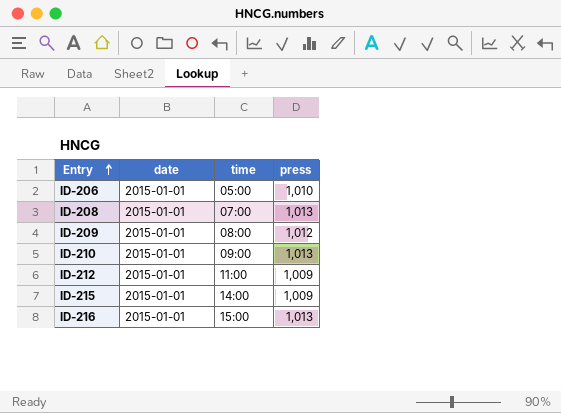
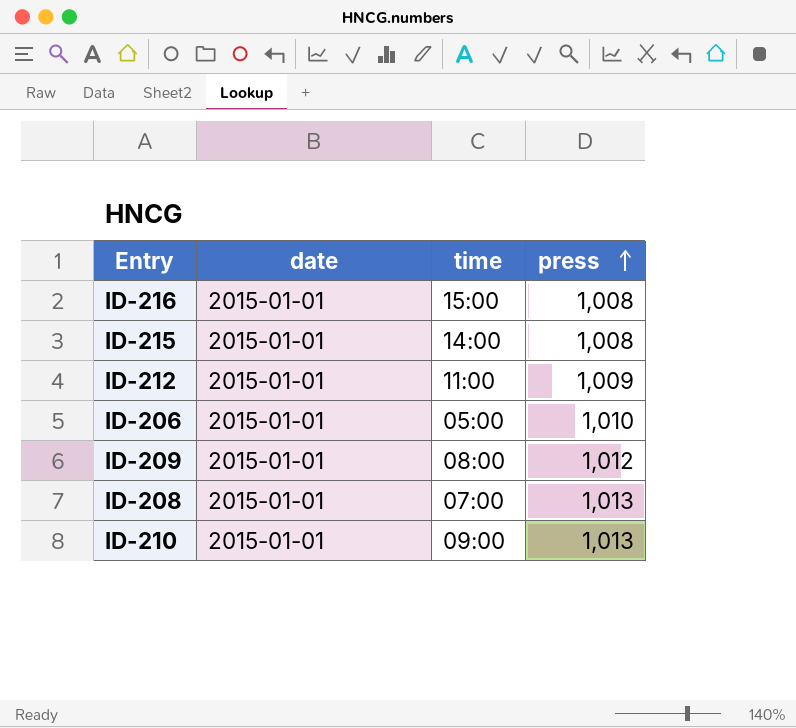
row order: Entry ascending -> press ascending
ID-216 | press: 1,013 -> 1,008
ID-215 | press: 1,009 -> 1,008

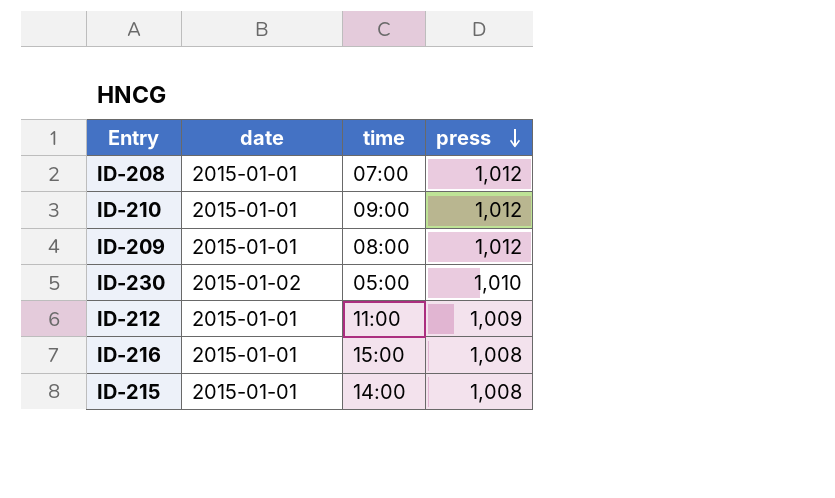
row order: press ascending -> press descending
row ID-206: 2015-01-01 | 05:00 | 1,010 -> none
ID-208 | press: 1,013 -> 1,012
ID-210 | press: 1,013 -> 1,012
row ID-230: none -> 2015-01-02 | 05:00 | 1,010

